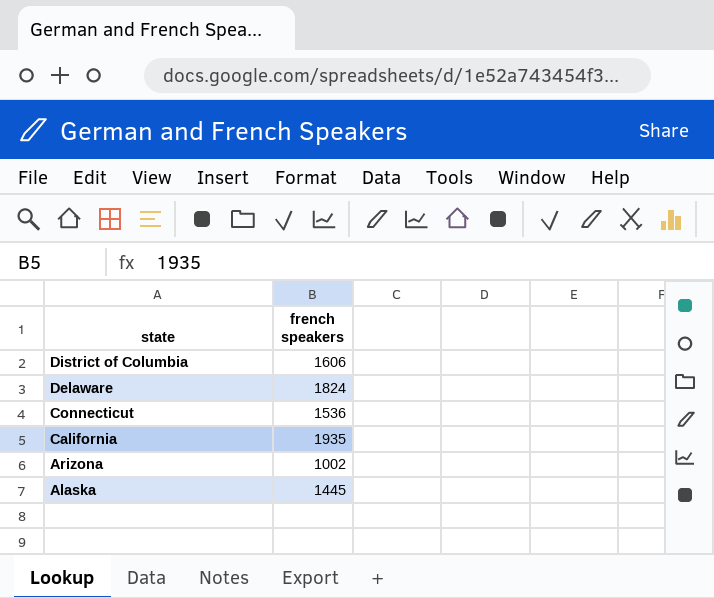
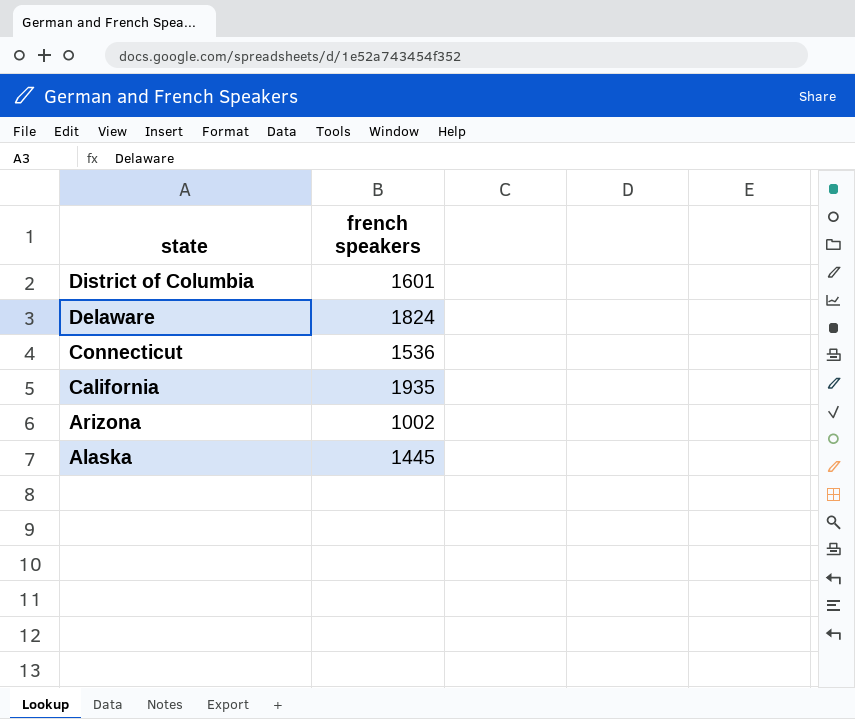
District of Columbia | french speakers: 1606 -> 1601

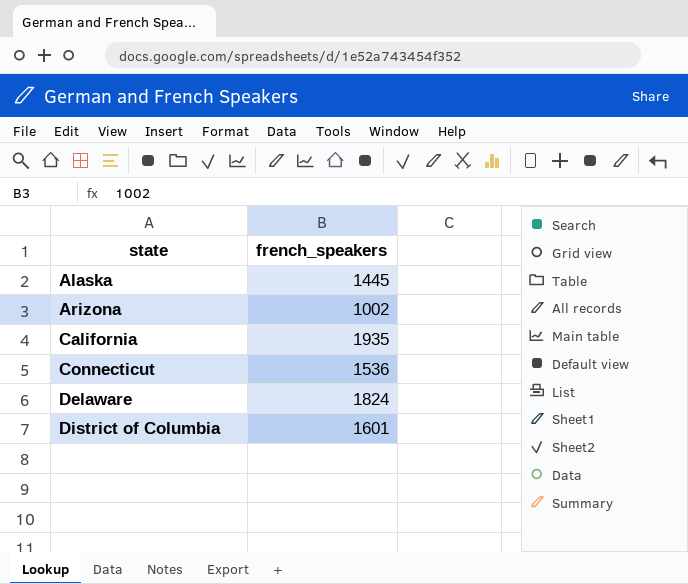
row order: state descending -> state ascending
column name: french speakers -> french_speakers

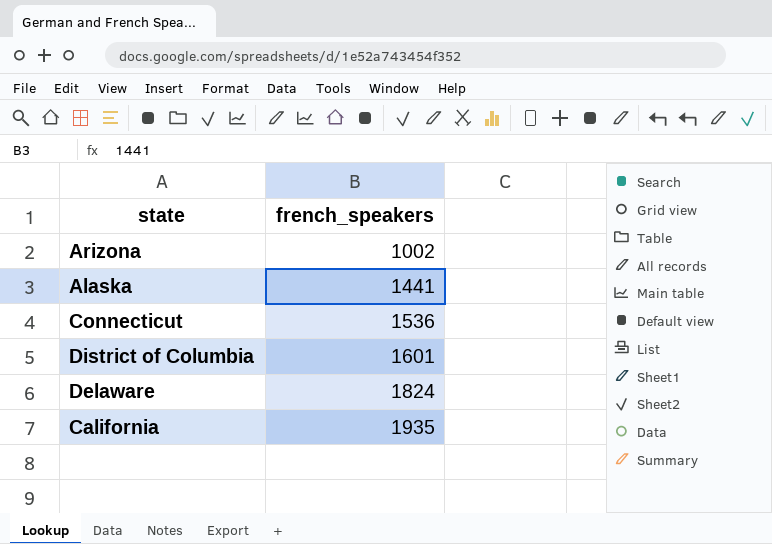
row order: state ascending -> french_speakers ascending
Alaska | french_speakers: 1445 -> 1441

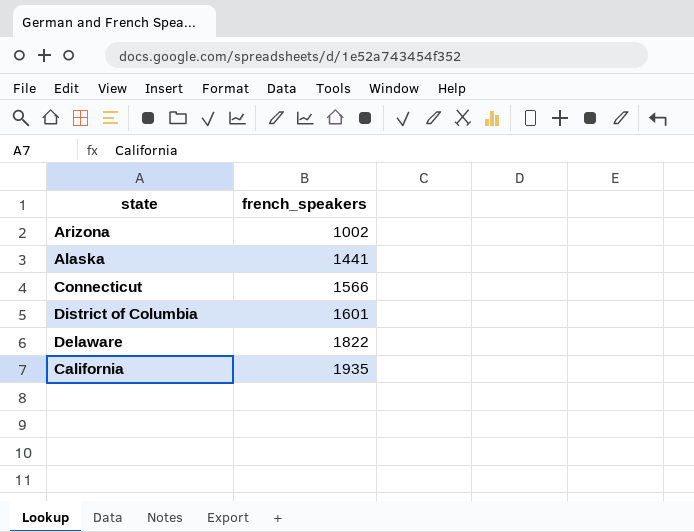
Connecticut | french_speakers: 1536 -> 1566
Delaware | french_speakers: 1824 -> 1822

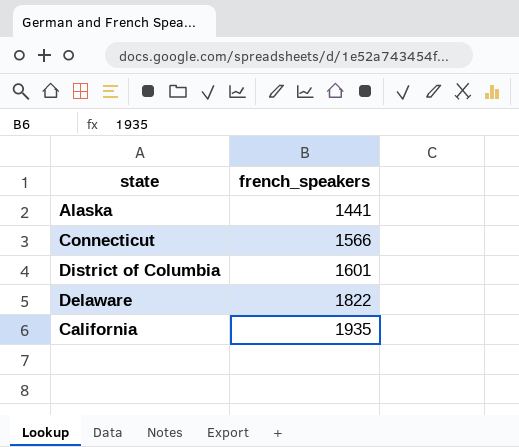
row Arizona: 1002 -> none

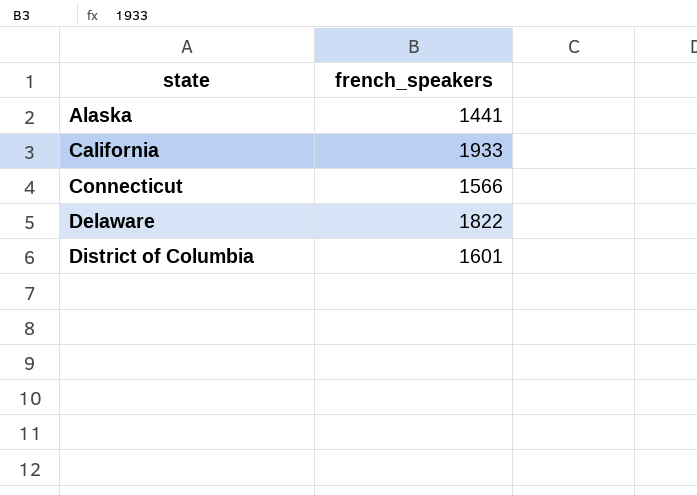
row order: french_speakers ascending -> state ascending
California | french_speakers: 1935 -> 1933

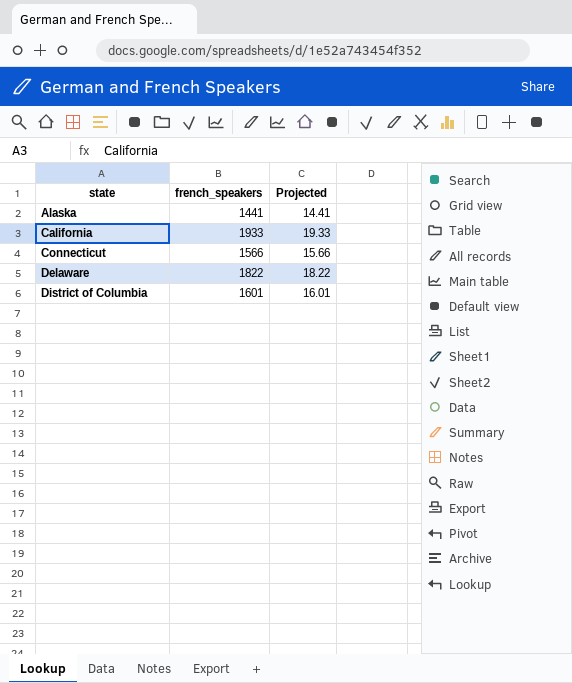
column Projected | formula: none -> [french_speakers] * 0.01

